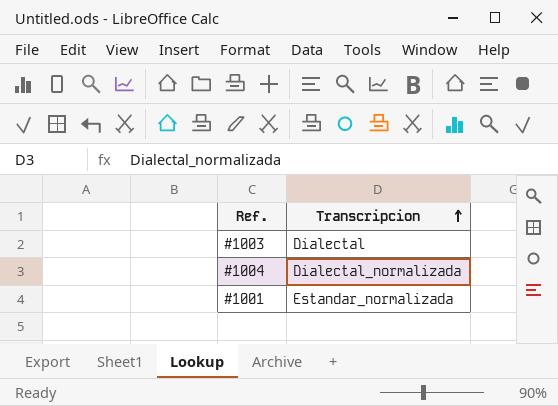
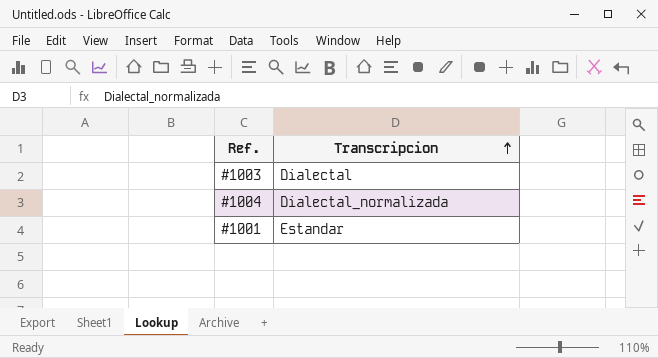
#1001 | Transcripcion: Estandar_normalizada -> Estandar

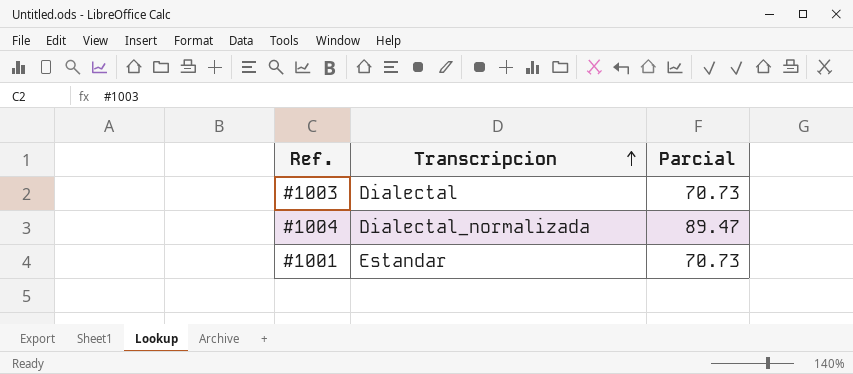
column Parcial | position: none -> 3

